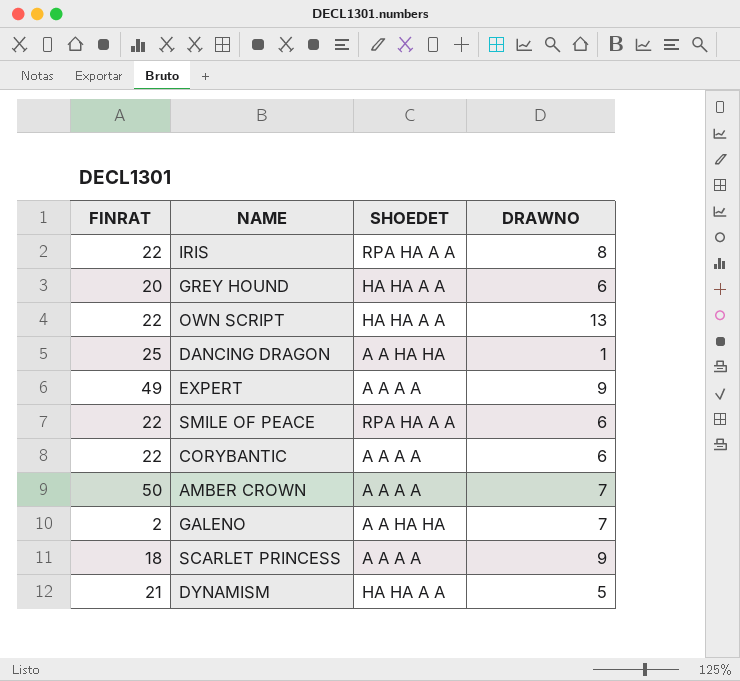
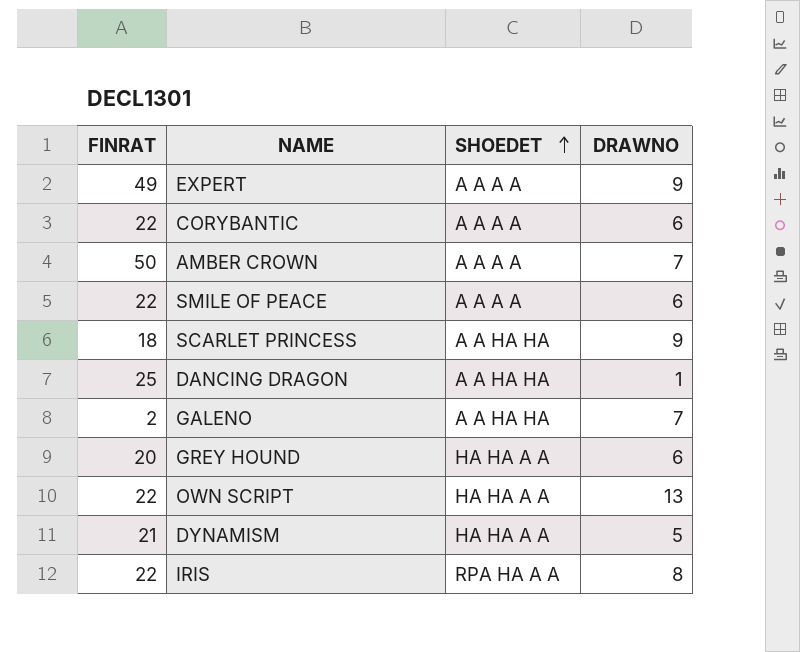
row order: none -> SHOEDET ascending
SMILE OF PEACE | SHOEDET: RPA HA A A -> A A A A
SCARLET PRINCESS | SHOEDET: A A A A -> A A HA HA

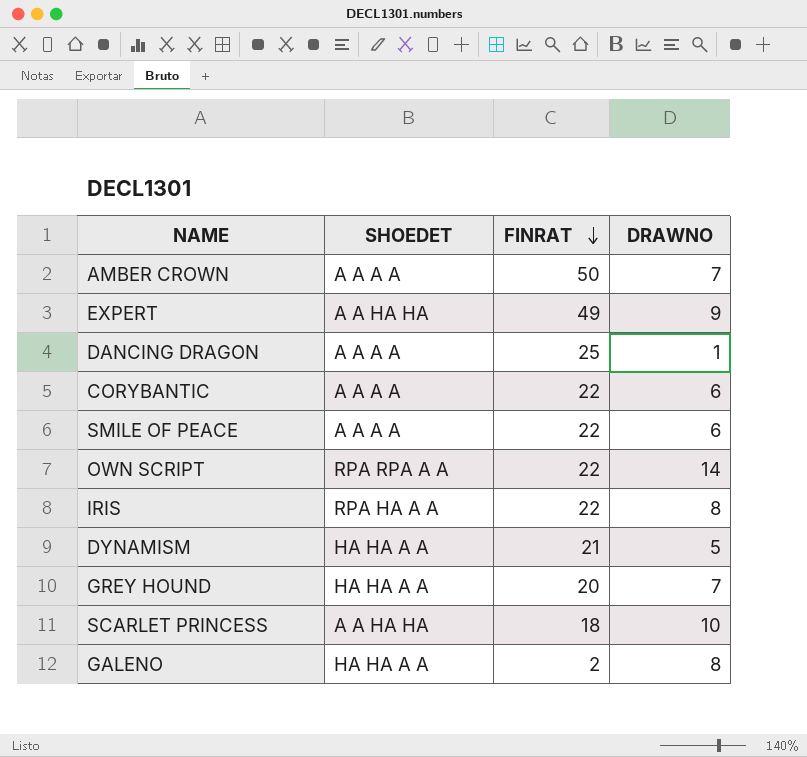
row order: SHOEDET ascending -> FINRAT descending
column FINRAT | position: 1 -> 3
EXPERT | SHOEDET: A A A A -> A A HA HA
DANCING DRAGON | SHOEDET: A A HA HA -> A A A A
OWN SCRIPT | SHOEDET: HA HA A A -> RPA RPA A A
OWN SCRIPT | DRAWNO: 13 -> 14
GREY HOUND | DRAWNO: 6 -> 7
SCARLET PRINCESS | DRAWNO: 9 -> 10
GALENO | SHOEDET: A A HA HA -> HA HA A A
GALENO | DRAWNO: 7 -> 8

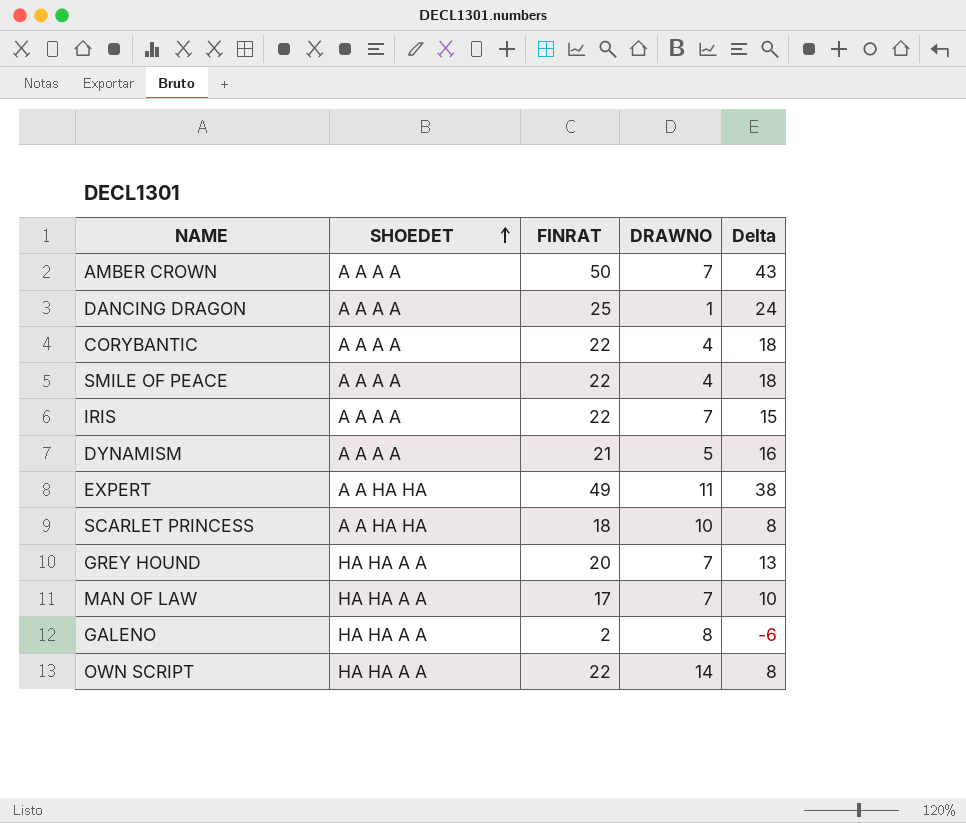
row order: FINRAT descending -> SHOEDET ascending
column Delta | formula: none -> [FINRAT] - [DRAWNO]
CORYBANTIC | DRAWNO: 6 -> 4
SMILE OF PEACE | DRAWNO: 6 -> 4
IRIS | SHOEDET: RPA HA A A -> A A A A
IRIS | DRAWNO: 8 -> 7
DYNAMISM | SHOEDET: HA HA A A -> A A A A
EXPERT | DRAWNO: 9 -> 11
row MAN OF LAW: none -> HA HA A A | 17 | 7 | 10
OWN SCRIPT | SHOEDET: RPA RPA A A -> HA HA A A

